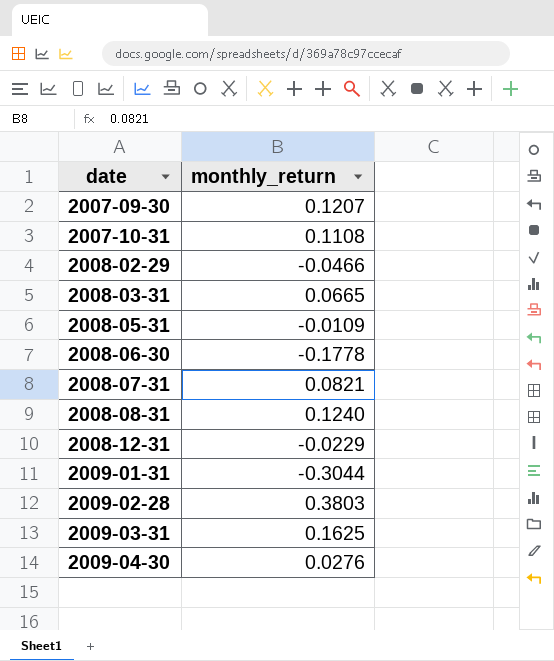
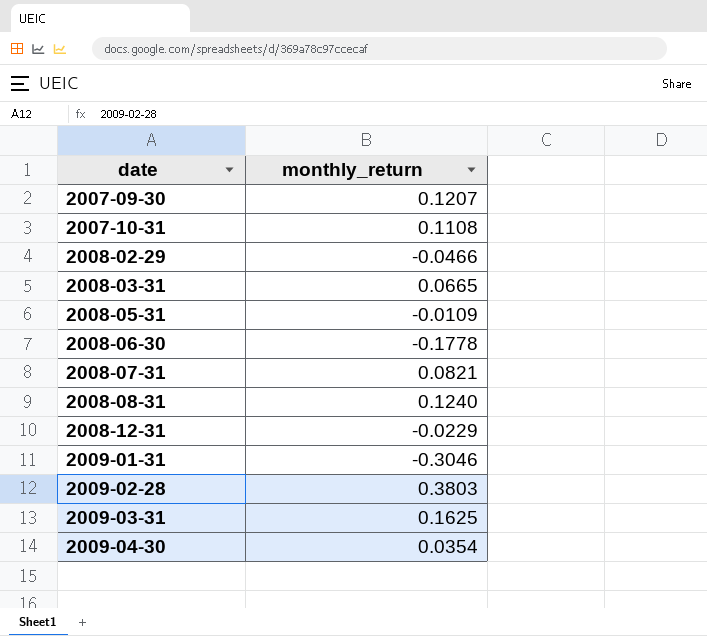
2009-01-31 | monthly_return: -0.3044 -> -0.3046
2009-04-30 | monthly_return: 0.0276 -> 0.0354

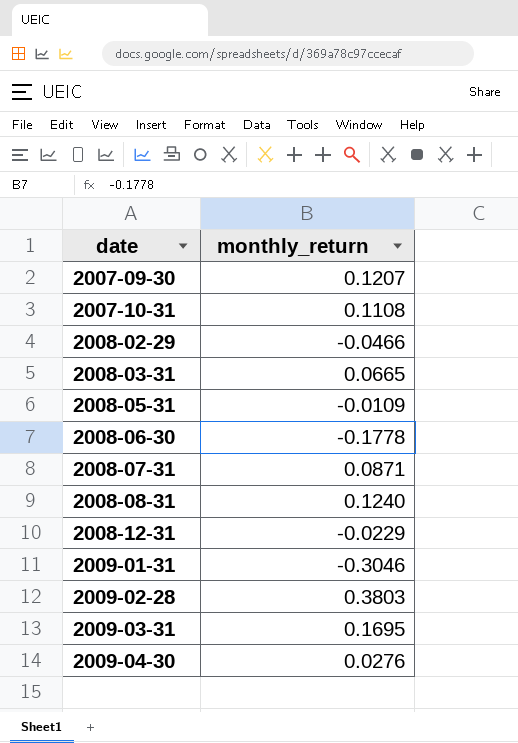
2008-07-31 | monthly_return: 0.0821 -> 0.0871
2009-03-31 | monthly_return: 0.1625 -> 0.1695
2009-04-30 | monthly_return: 0.0354 -> 0.0276

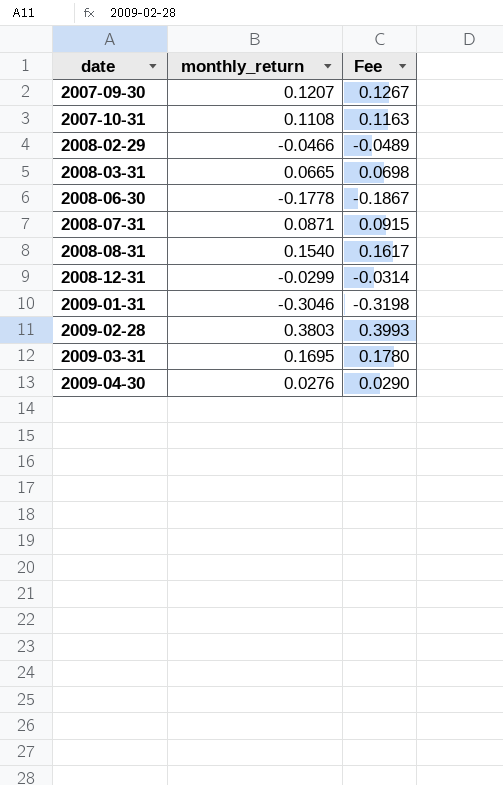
column Fee | formula: none -> [monthly_return] * 1.05
row 2008-05-31: -0.0109 -> none
2008-08-31 | monthly_return: 0.1240 -> 0.1540
2008-12-31 | monthly_return: -0.0229 -> -0.0299

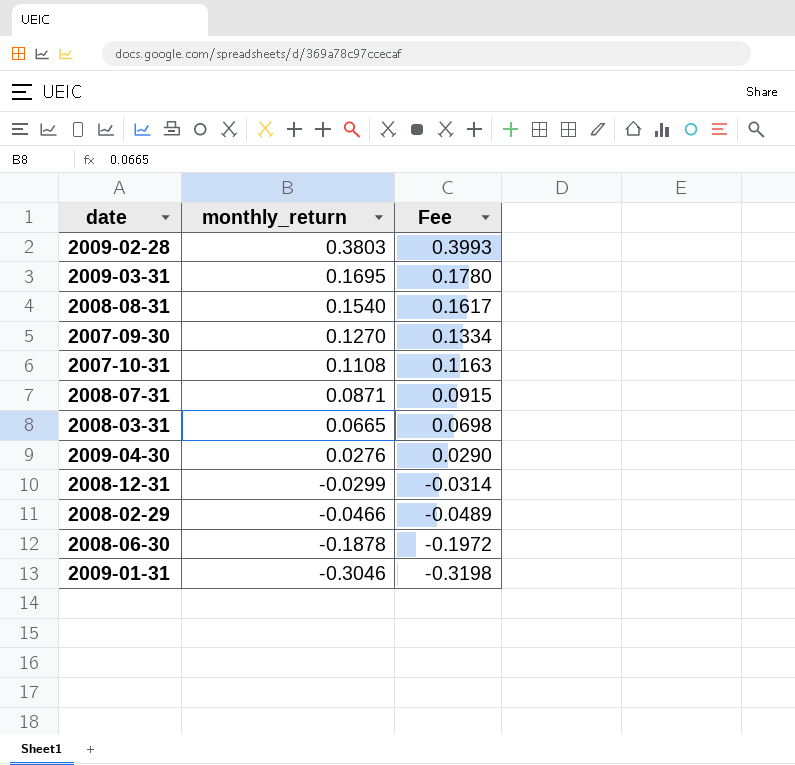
row order: date ascending -> monthly_return descending
2007-09-30 | monthly_return: 0.1207 -> 0.1270
2007-09-30 | Fee: 0.1267 -> 0.1334
2008-06-30 | monthly_return: -0.1778 -> -0.1878
2008-06-30 | Fee: -0.1867 -> -0.1972

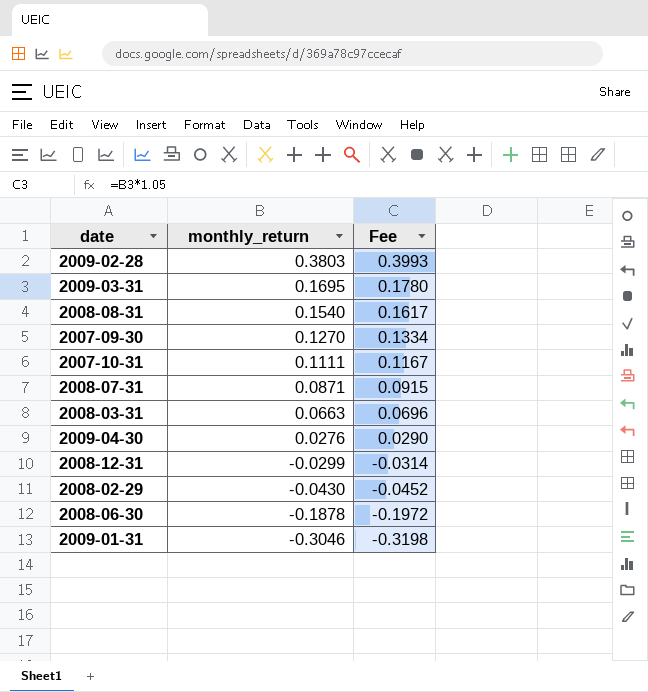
2007-10-31 | monthly_return: 0.1108 -> 0.1111
2007-10-31 | Fee: 0.1163 -> 0.1167
2008-03-31 | monthly_return: 0.0665 -> 0.0663
2008-03-31 | Fee: 0.0698 -> 0.0696
2008-02-29 | monthly_return: -0.0466 -> -0.0430
2008-02-29 | Fee: -0.0489 -> -0.0452

